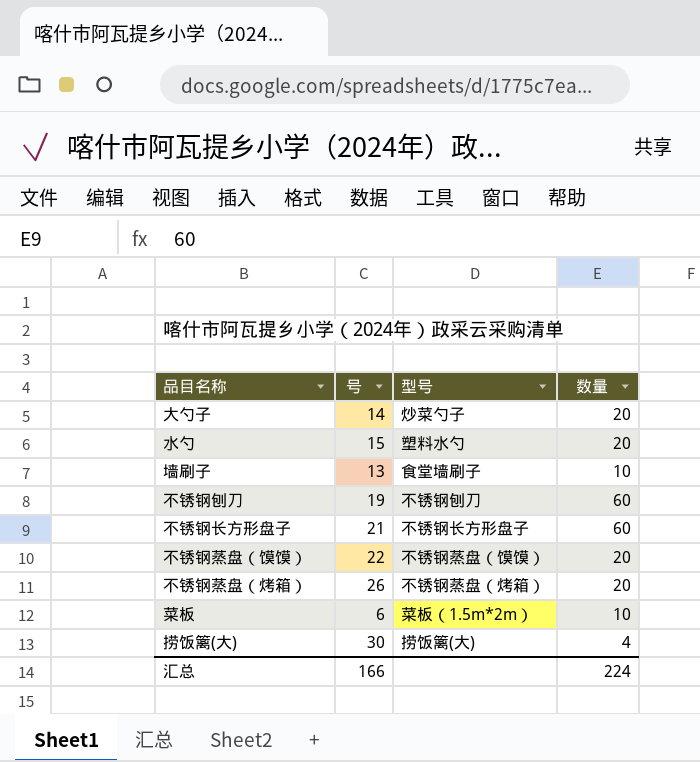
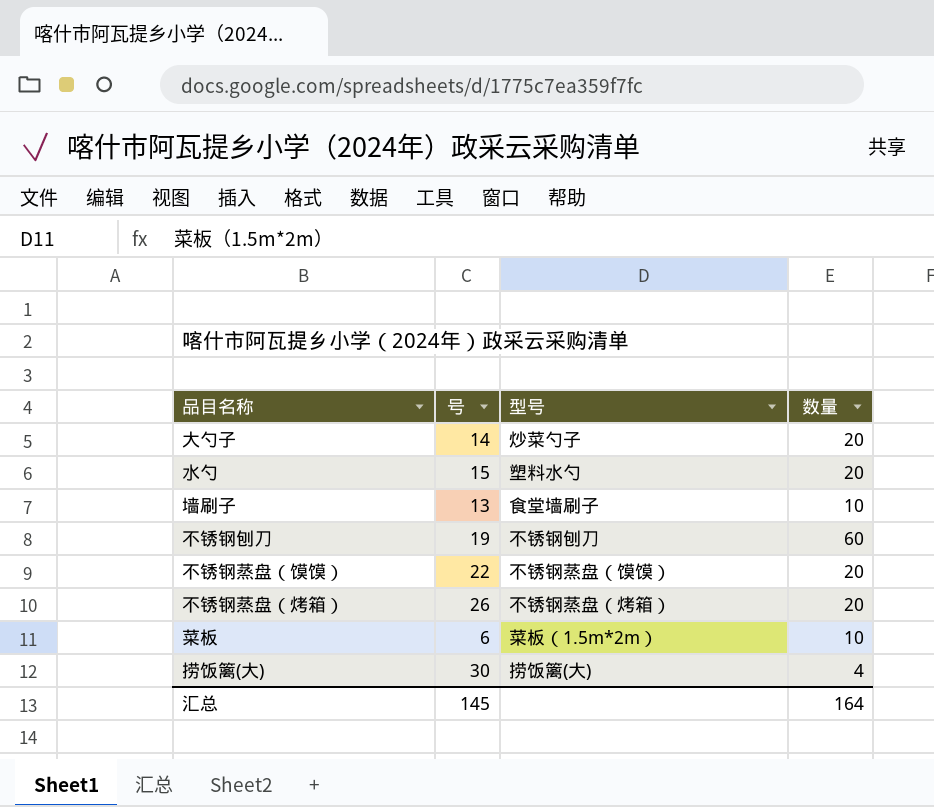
row 不锈钢长方形盘子: 21 | 不锈钢长方形盘子 | 60 -> none
汇总 | 号: 166 -> 145
汇总 | 数量: 224 -> 164

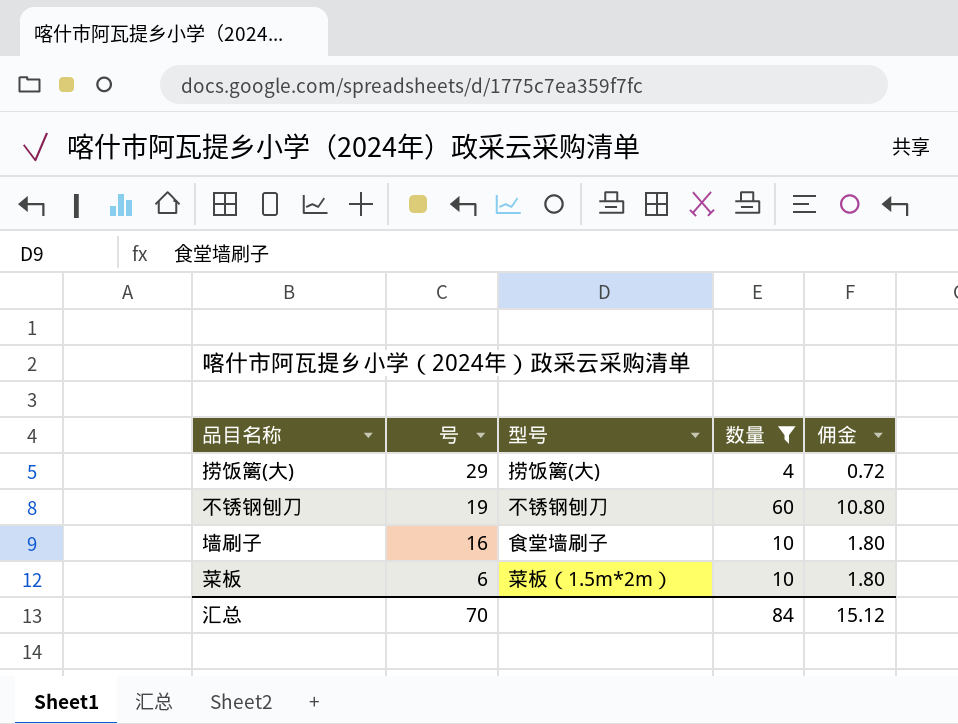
filter: none -> 数量 != 20
row order: none -> 号 descending
column 佣金 | formula: none -> [数量] * 0.18
捞饭篱(大) | 号: 30 -> 29
墙刷子 | 号: 13 -> 16
汇总 | 号: 145 -> 70
汇总 | 数量: 164 -> 84

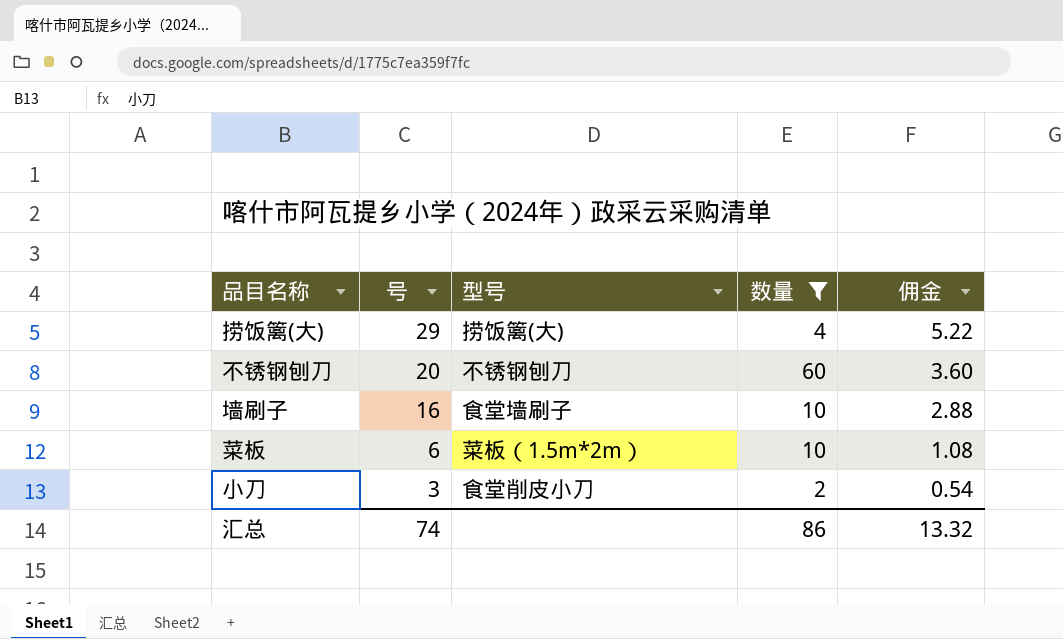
column 佣金 | formula: [数量] * 0.18 -> [号] * 0.18
不锈钢刨刀 | 号: 19 -> 20
row 小刀: none -> 3 | 食堂削皮小刀 | 2 | 0.54
汇总 | 号: 70 -> 74
汇总 | 数量: 84 -> 86
汇总 | 佣金: 15.12 -> 13.32

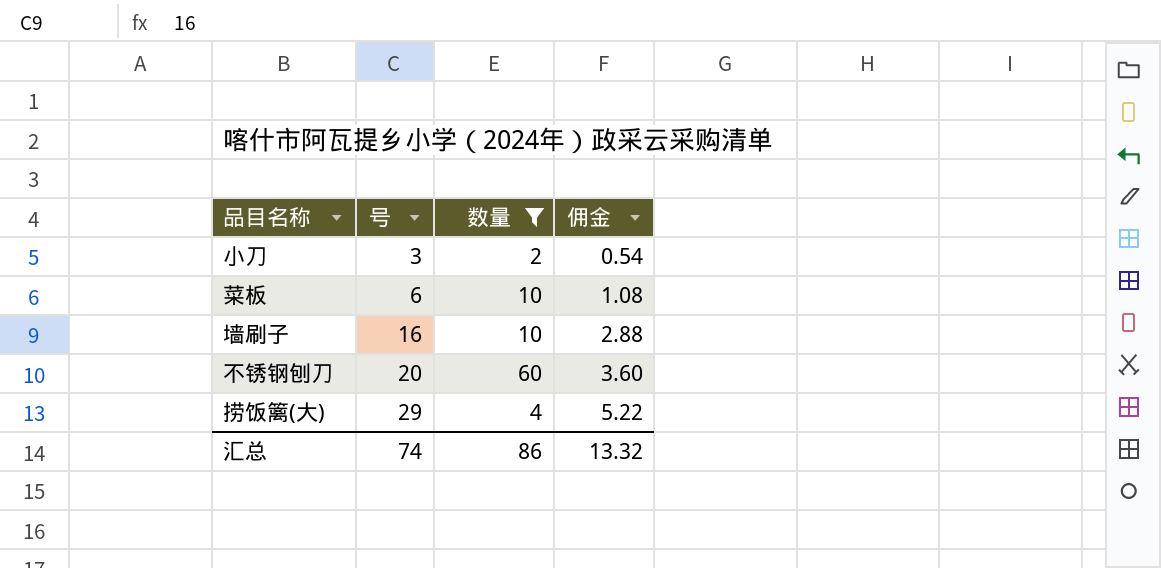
row order: 号 descending -> 号 ascending
column 型号 | position: 3 -> none

